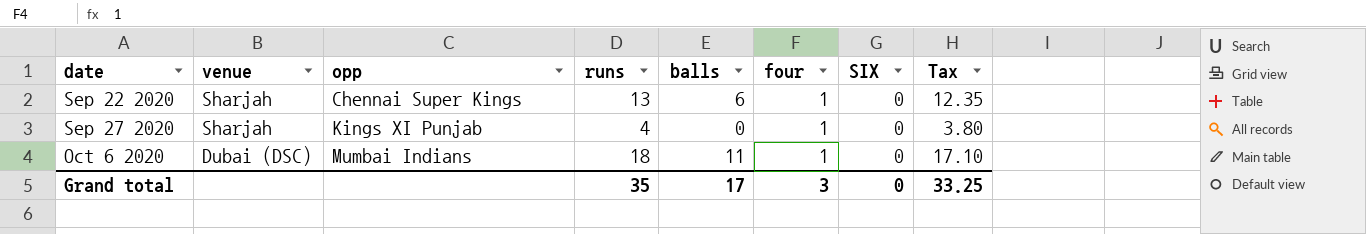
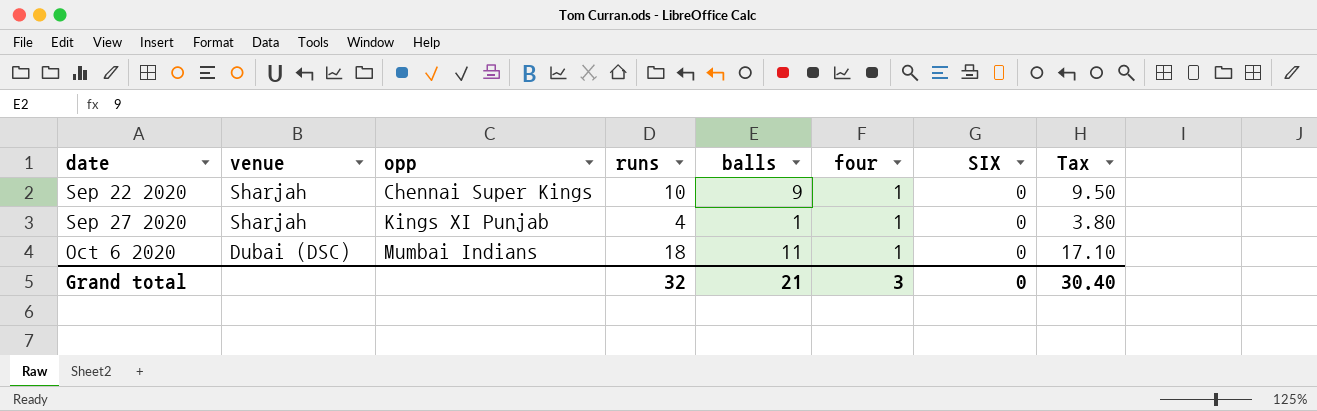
Sep 22 2020 | runs: 13 -> 10
Sep 22 2020 | balls: 6 -> 9
Sep 22 2020 | Tax: 12.35 -> 9.50
Sep 27 2020 | balls: 0 -> 1
Grand total | runs: 35 -> 32
Grand total | balls: 17 -> 21
Grand total | Tax: 33.25 -> 30.40

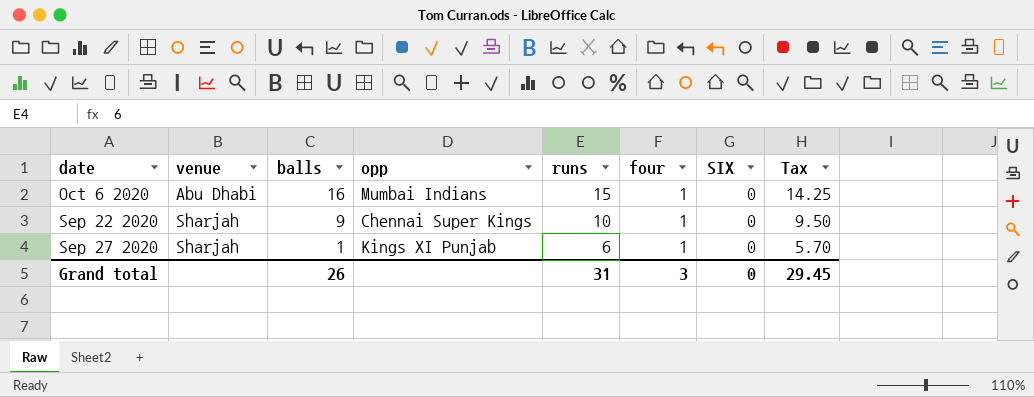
row order: date ascending -> venue ascending
column balls | position: 5 -> 3
Oct 6 2020 | venue: Dubai (DSC) -> Abu Dhabi
Oct 6 2020 | balls: 11 -> 16
Oct 6 2020 | runs: 18 -> 15
Oct 6 2020 | Tax: 17.10 -> 14.25
Sep 27 2020 | runs: 4 -> 6
Sep 27 2020 | Tax: 3.80 -> 5.70
Grand total | balls: 21 -> 26
Grand total | runs: 32 -> 31
Grand total | Tax: 30.40 -> 29.45

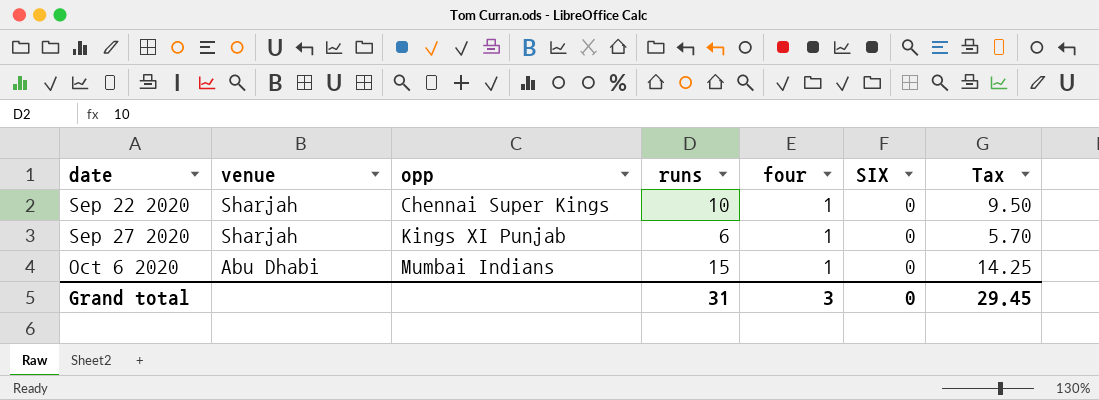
row order: venue ascending -> date ascending
column balls | position: 3 -> none

